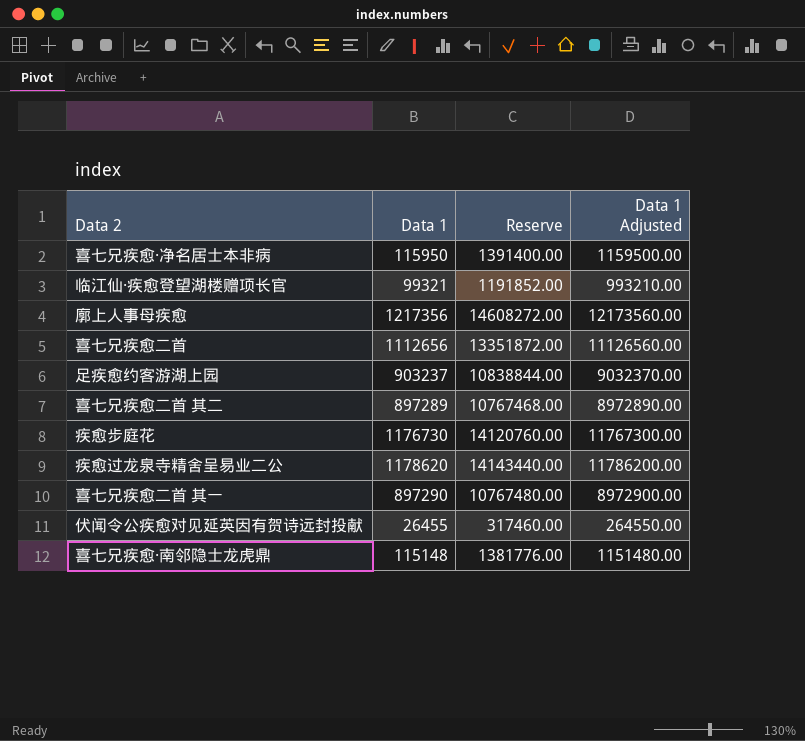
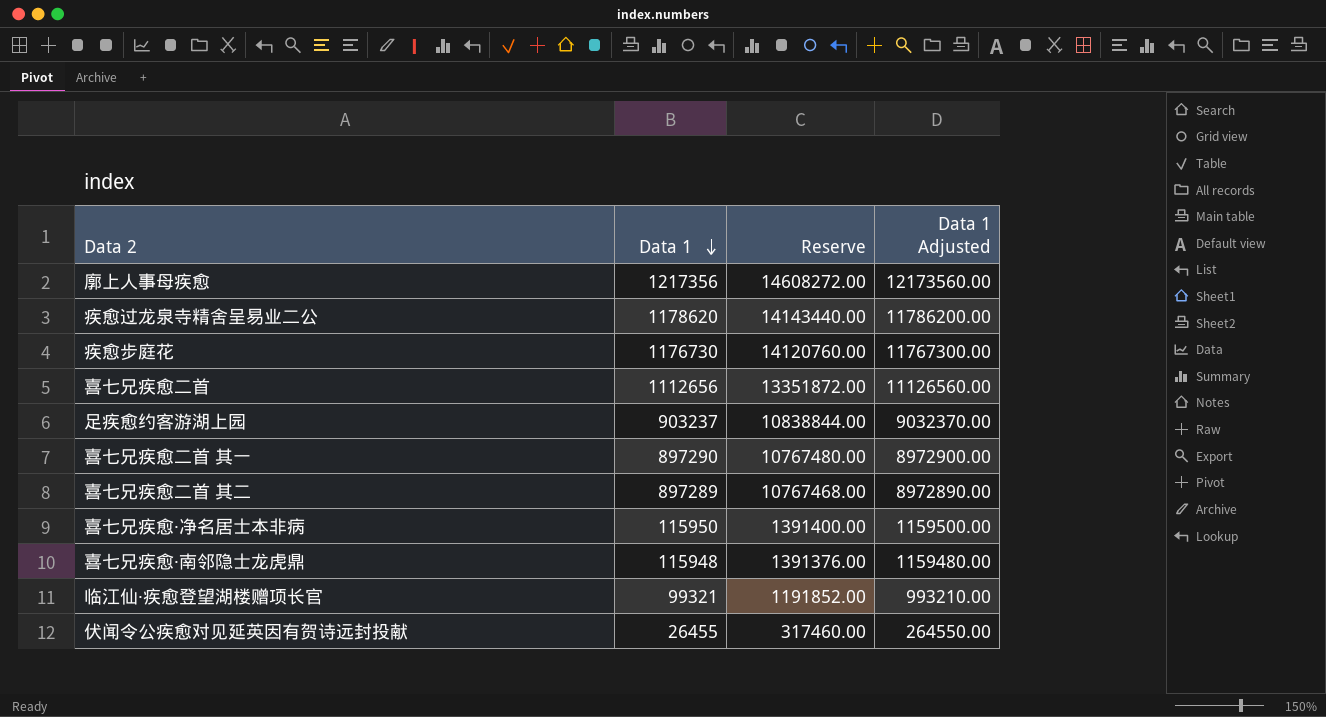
row order: none -> Data 1 descending
喜七兄疾愈·南邻隐士龙虎鼎 | Data 1: 115148 -> 115948
喜七兄疾愈·南邻隐士龙虎鼎 | Reserve: 1381776.00 -> 1391376.00
喜七兄疾愈·南邻隐士龙虎鼎 | Data 1 Adjusted: 1151480.00 -> 1159480.00

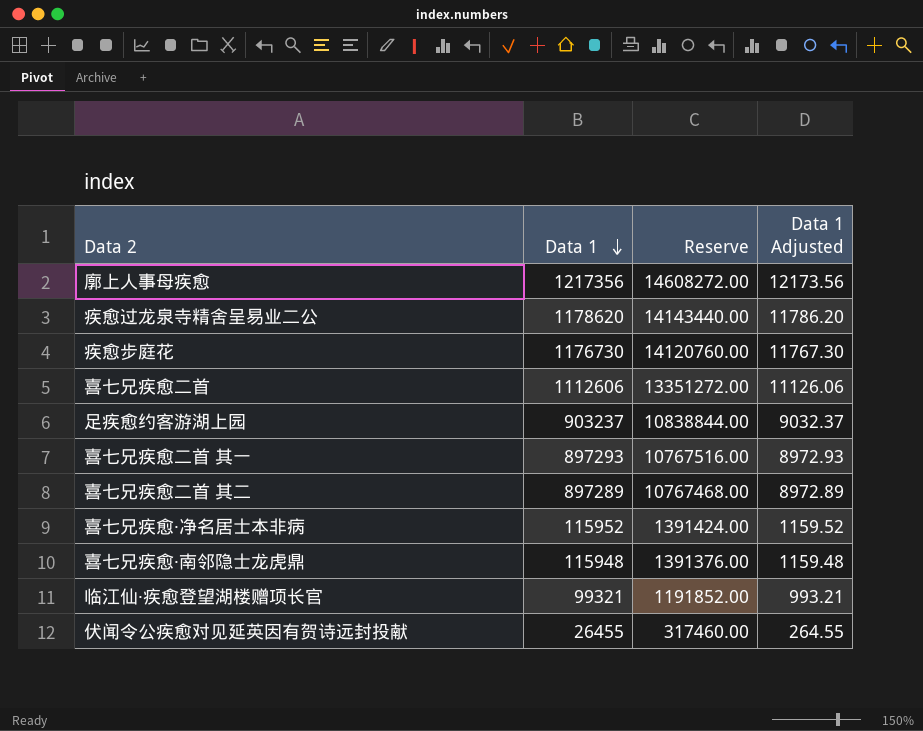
column Data 1 Adjusted | formula: [Data 1] * 10 -> [Data 1] * 0.01
喜七兄疾愈二首 | Data 1: 1112656 -> 1112606
喜七兄疾愈二首 | Reserve: 13351872.00 -> 13351272.00
喜七兄疾愈二首 其一 | Data 1: 897290 -> 897293
喜七兄疾愈二首 其一 | Reserve: 10767480.00 -> 10767516.00
喜七兄疾愈·净名居士本非病 | Data 1: 115950 -> 115952
喜七兄疾愈·净名居士本非病 | Reserve: 1391400.00 -> 1391424.00

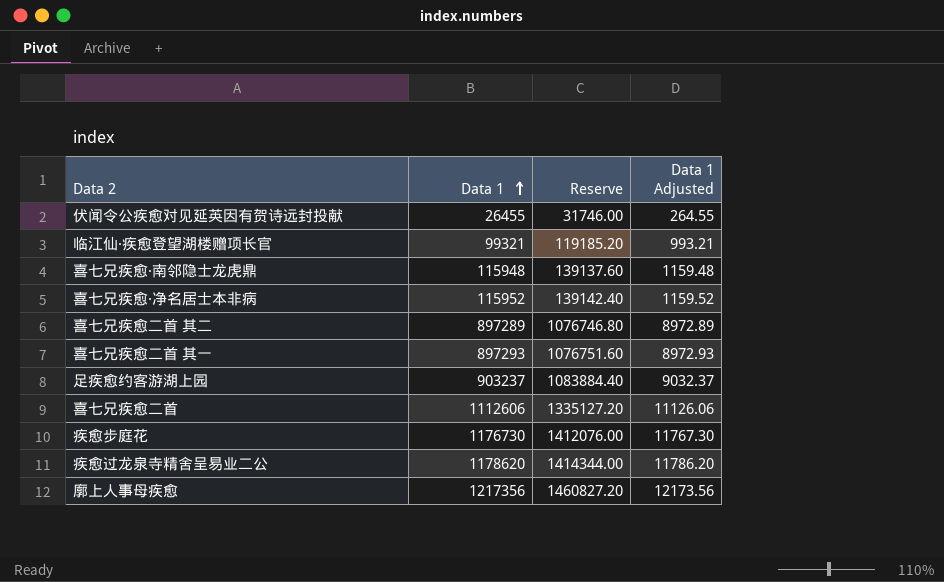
row order: Data 1 descending -> Data 1 ascending
column Reserve | formula: [Data 1] * 12 -> [Data 1] * 1.2

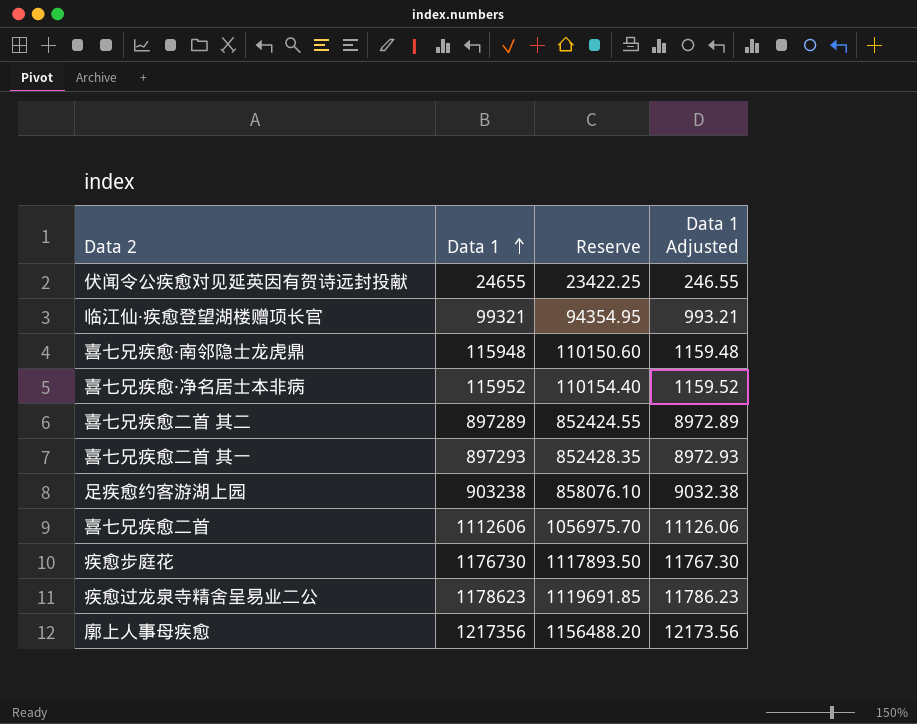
column Reserve | formula: [Data 1] * 1.2 -> [Data 1] * 0.95
伏闻令公疾愈对见延英因有贺诗远封投献 | Data 1: 26455 -> 24655
伏闻令公疾愈对见延英因有贺诗远封投献 | Data 1 Adjusted: 264.55 -> 246.55
足疾愈约客游湖上园 | Data 1: 903237 -> 903238
足疾愈约客游湖上园 | Data 1 Adjusted: 9032.37 -> 9032.38
疾愈过龙泉寺精舍呈易业二公 | Data 1: 1178620 -> 1178623
疾愈过龙泉寺精舍呈易业二公 | Data 1 Adjusted: 11786.20 -> 11786.23

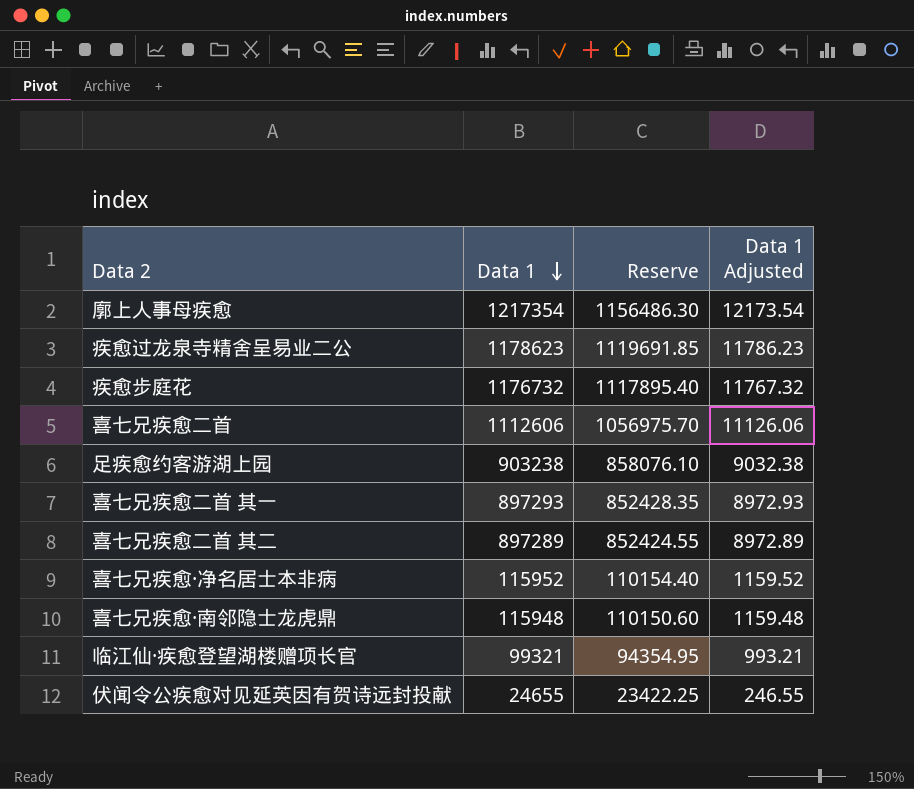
row order: Data 1 ascending -> Data 1 descending
廓上人事母疾愈 | Data 1: 1217356 -> 1217354
廓上人事母疾愈 | Reserve: 1156488.20 -> 1156486.30
廓上人事母疾愈 | Data 1 Adjusted: 12173.56 -> 12173.54
疾愈步庭花 | Data 1: 1176730 -> 1176732
疾愈步庭花 | Reserve: 1117893.50 -> 1117895.40
疾愈步庭花 | Data 1 Adjusted: 11767.30 -> 11767.32

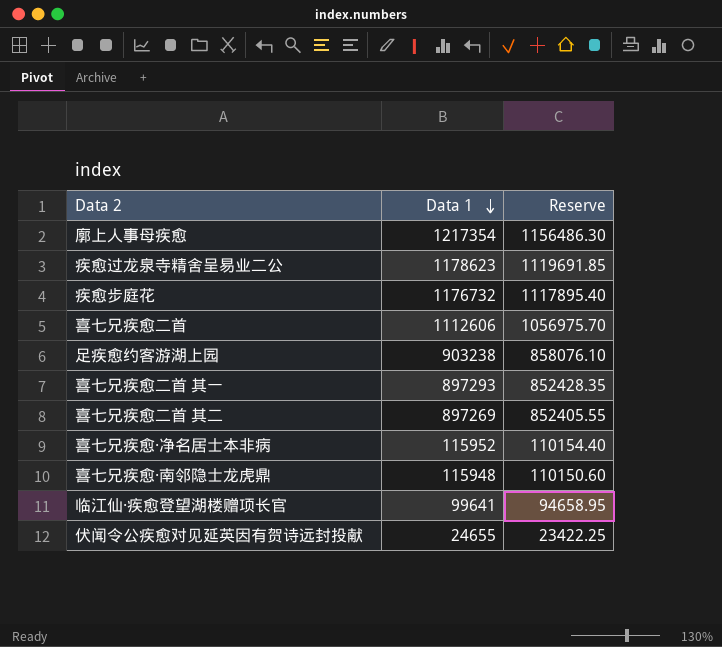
column Data 1 Adjusted | formula: [Data 1] * 0.01 -> none
喜七兄疾愈二首 其二 | Data 1: 897289 -> 897269
喜七兄疾愈二首 其二 | Reserve: 852424.55 -> 852405.55
临江仙·疾愈登望湖楼赠项长官 | Data 1: 99321 -> 99641
临江仙·疾愈登望湖楼赠项长官 | Reserve: 94354.95 -> 94658.95

